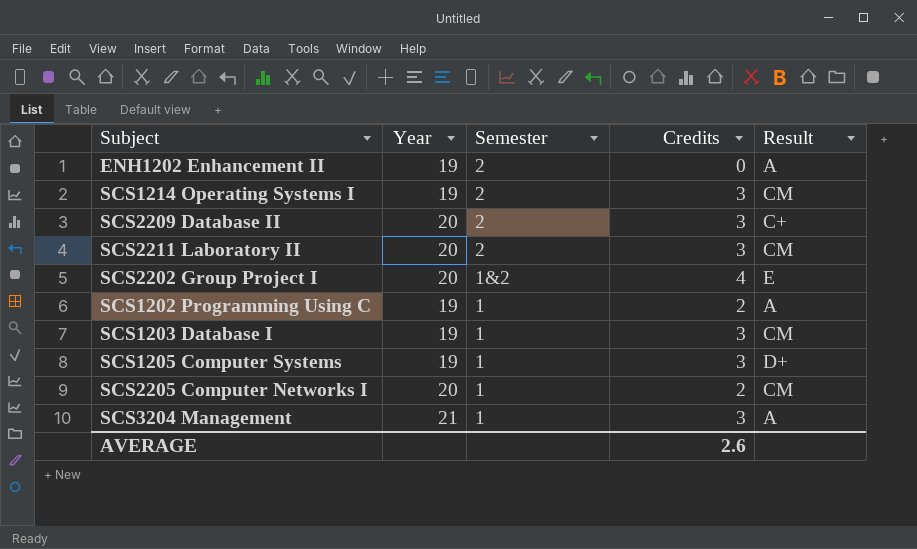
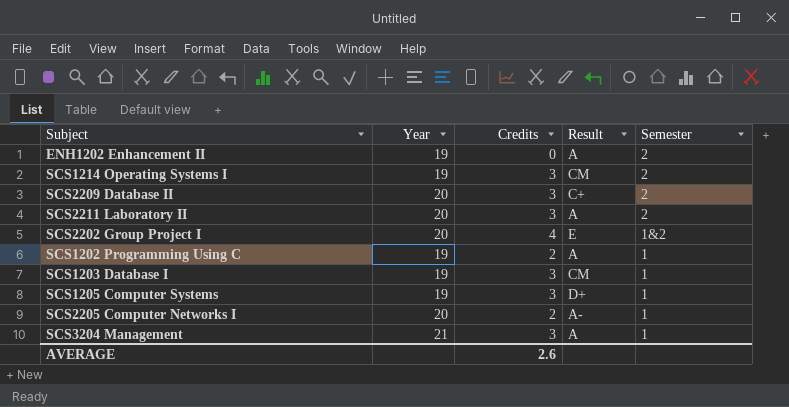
column Semester | position: 3 -> 5
SCS2211 Laboratory II | Result: CM -> A
SCS2205 Computer Networks I | Result: CM -> A-

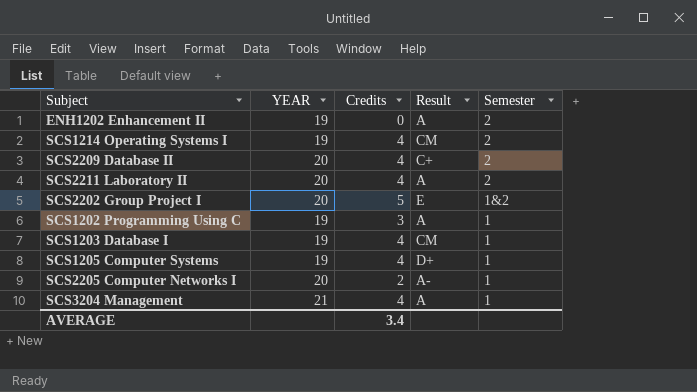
column name: Year -> YEAR
SCS1214 Operating Systems I | Credits: 3 -> 4
SCS2209 Database II | Credits: 3 -> 4
SCS2211 Laboratory II | Credits: 3 -> 4
SCS2202 Group Project I | Credits: 4 -> 5
SCS1202 Programming Using C | Credits: 2 -> 3
SCS1203 Database I | Credits: 3 -> 4
SCS1205 Computer Systems | Credits: 3 -> 4
SCS3204 Management | Credits: 3 -> 4
AVERAGE | Credits: 2.6 -> 3.4

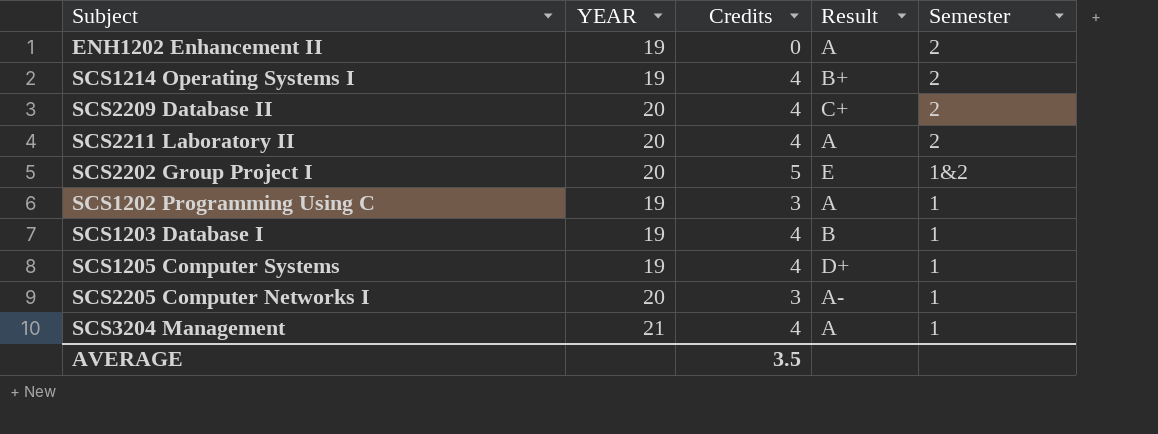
SCS1214 Operating Systems I | Result: CM -> B+
SCS1203 Database I | Result: CM -> B
SCS2205 Computer Networks I | Credits: 2 -> 3
AVERAGE | Credits: 3.4 -> 3.5

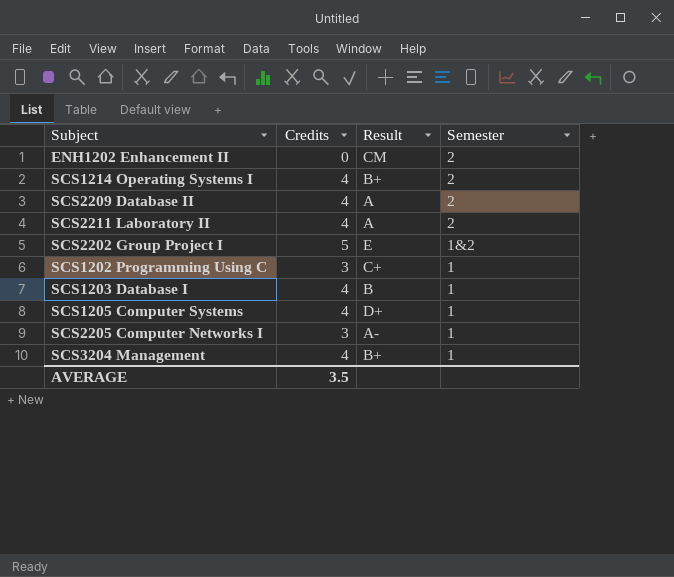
column YEAR | position: 2 -> none
ENH1202 Enhancement II | Result: A -> CM
SCS2209 Database II | Result: C+ -> A
SCS1202 Programming Using C | Result: A -> C+
SCS3204 Management | Result: A -> B+

